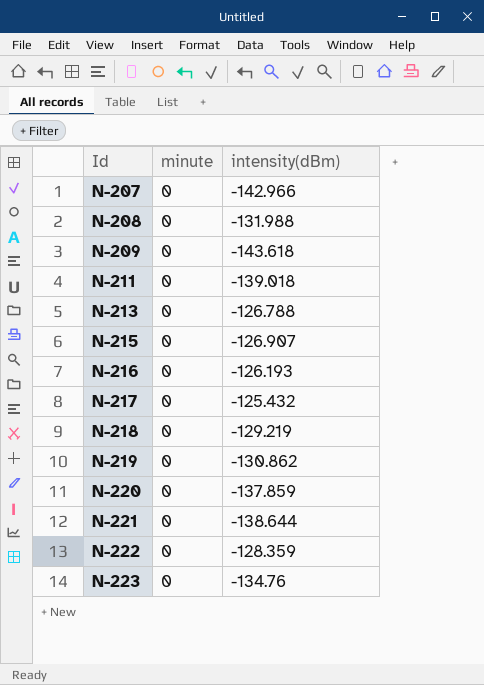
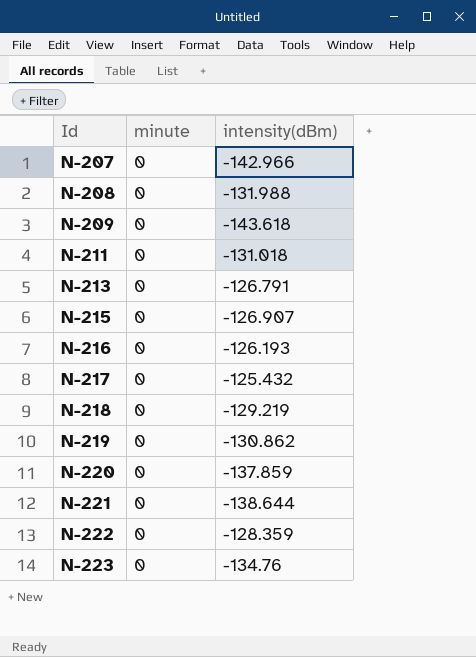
N-211 | intensity(dBm): -139.018 -> -131.018
N-213 | intensity(dBm): -126.788 -> -126.791

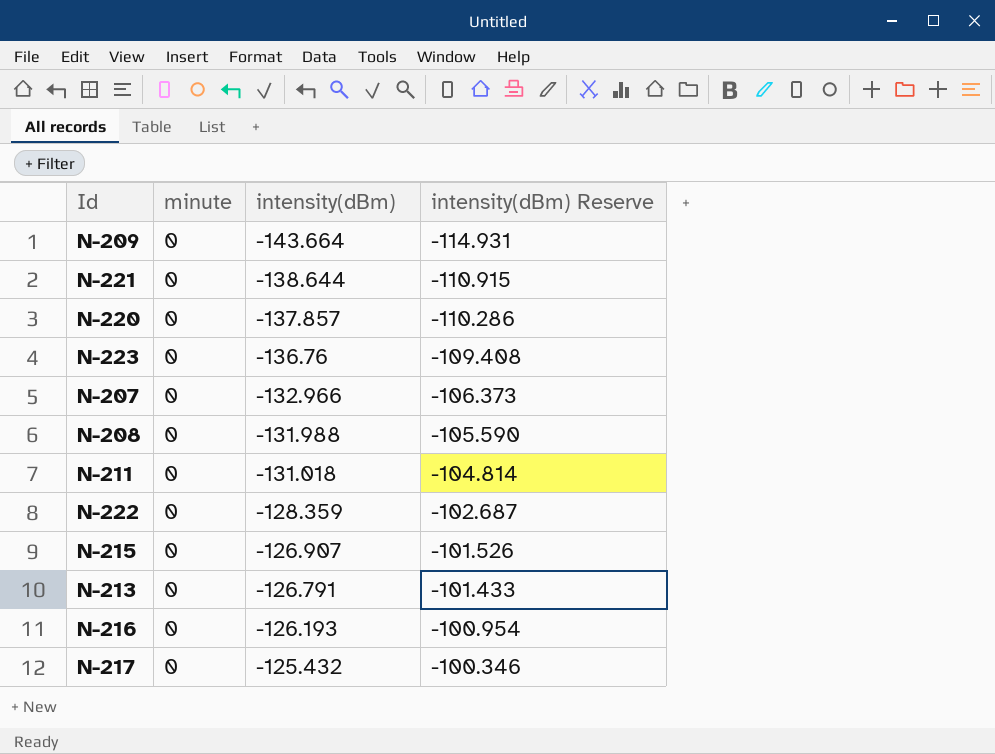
row order: Id ascending -> intensity(dBm) ascending
column intensity(dBm) Reserve | formula: none -> [intensity(dBm)] * 0.8
row N-218: 0 | -129.219 -> none
row N-219: 0 | -130.862 -> none
N-209 | intensity(dBm): -143.618 -> -143.664
N-220 | intensity(dBm): -137.859 -> -137.857
N-223 | intensity(dBm): -134.76 -> -136.76
N-207 | intensity(dBm): -142.966 -> -132.966

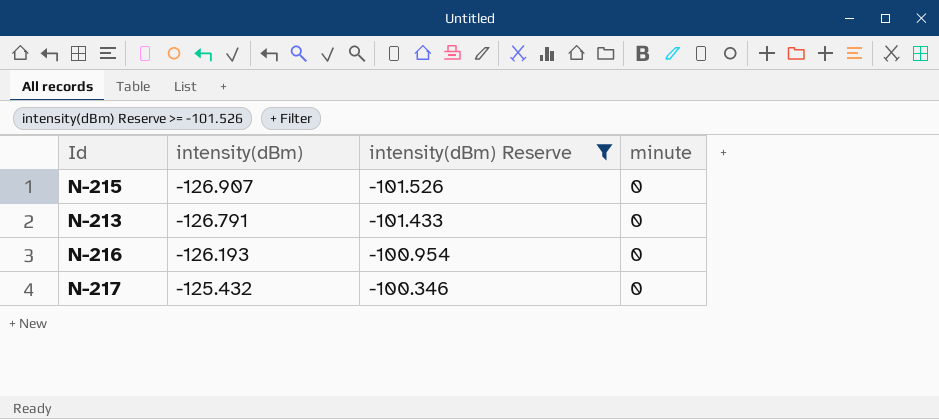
filter: none -> intensity(dBm) Reserve >= -101.526
column minute | position: 2 -> 4

